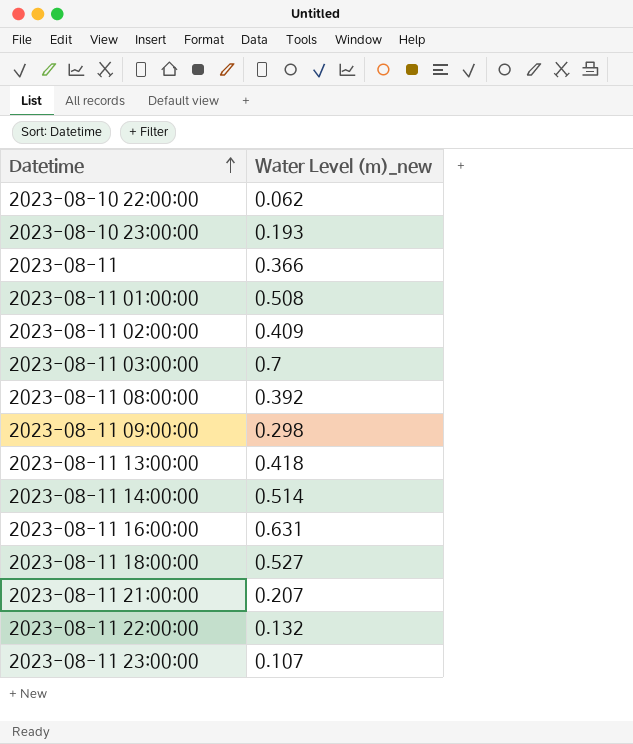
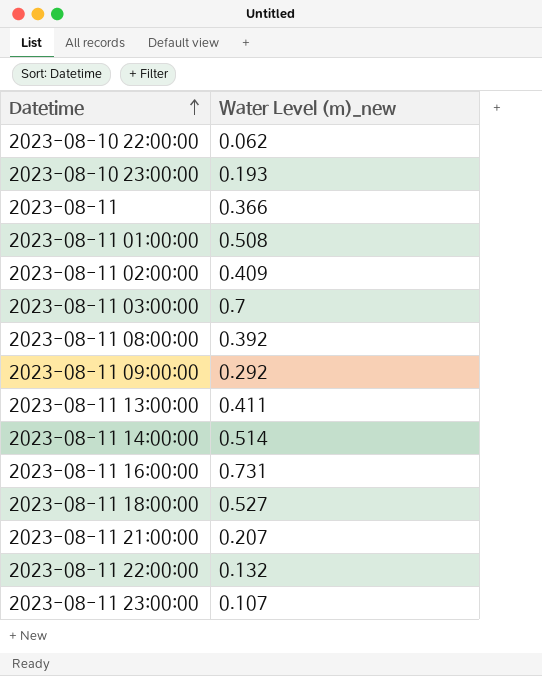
2023-08-11 09:00:00 | Water Level (m)_new: 0.298 -> 0.292
2023-08-11 13:00:00 | Water Level (m)_new: 0.418 -> 0.411
2023-08-11 16:00:00 | Water Level (m)_new: 0.631 -> 0.731

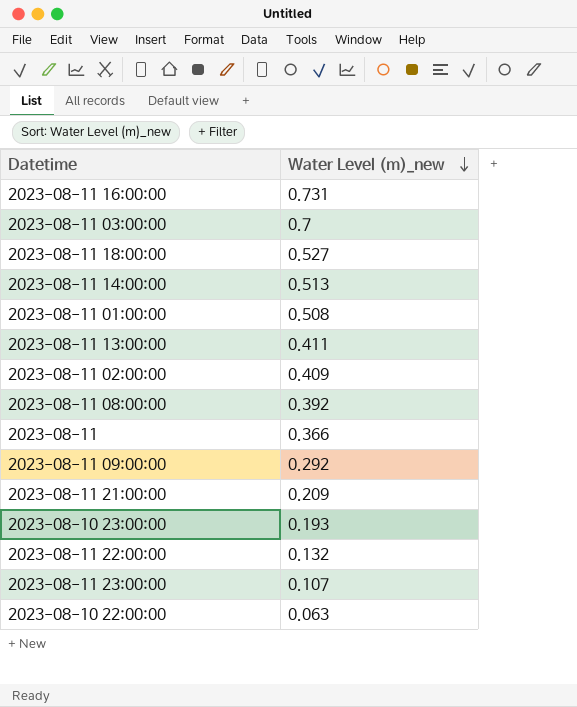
row order: Datetime ascending -> Water Level (m)_new descending
2023-08-11 14:00:00 | Water Level (m)_new: 0.514 -> 0.513
2023-08-11 21:00:00 | Water Level (m)_new: 0.207 -> 0.209
2023-08-10 22:00:00 | Water Level (m)_new: 0.062 -> 0.063

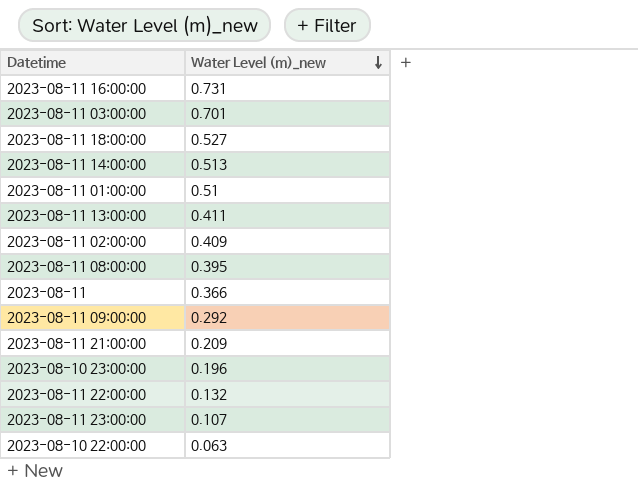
2023-08-11 03:00:00 | Water Level (m)_new: 0.7 -> 0.701
2023-08-11 01:00:00 | Water Level (m)_new: 0.508 -> 0.51
2023-08-11 08:00:00 | Water Level (m)_new: 0.392 -> 0.395
2023-08-10 23:00:00 | Water Level (m)_new: 0.193 -> 0.196

